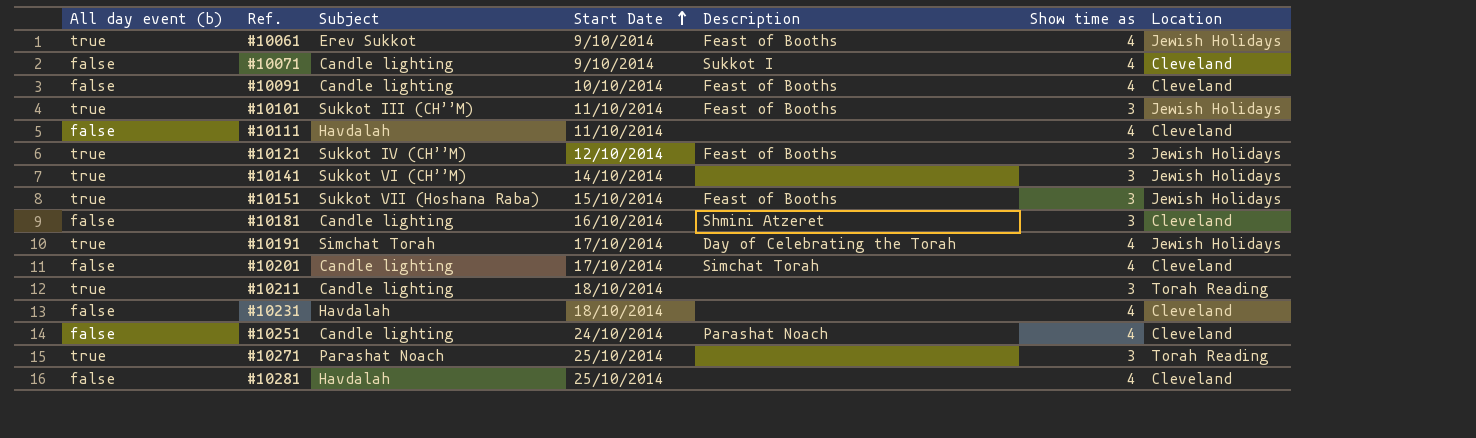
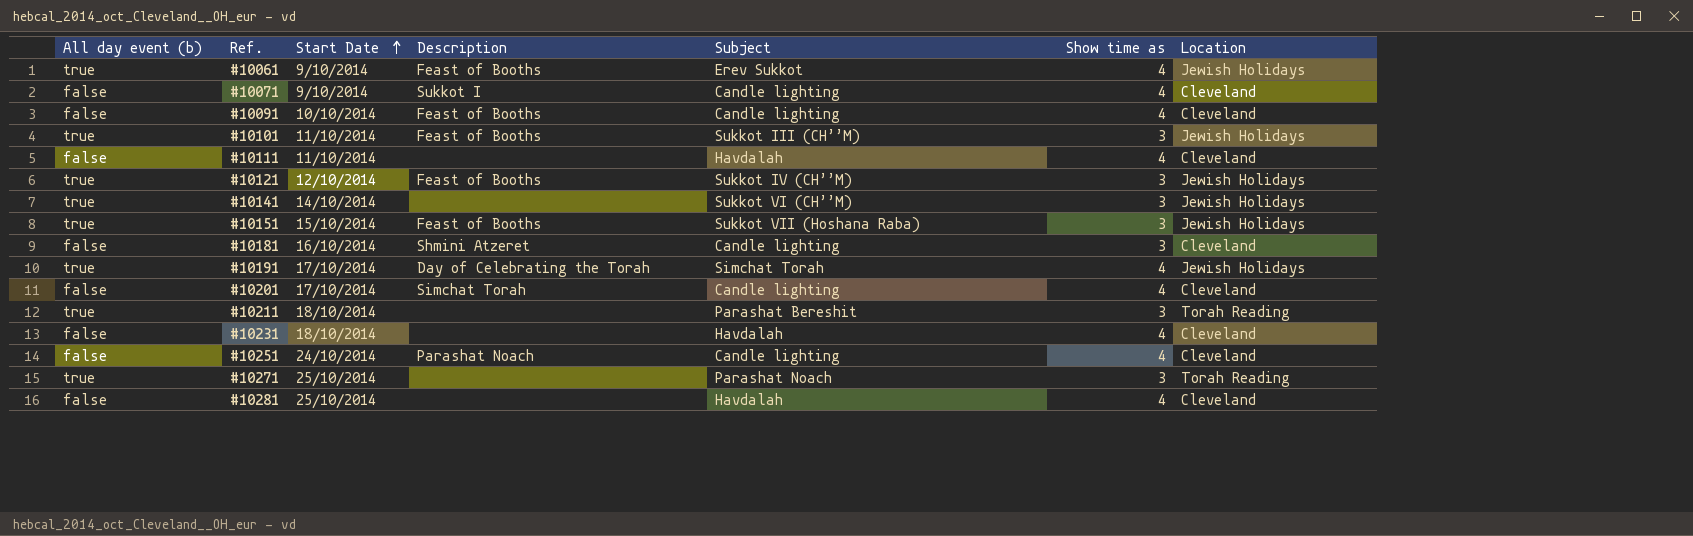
column Subject | position: 3 -> 5
#10211 | Subject: Candle lighting -> Parashat Bereshit

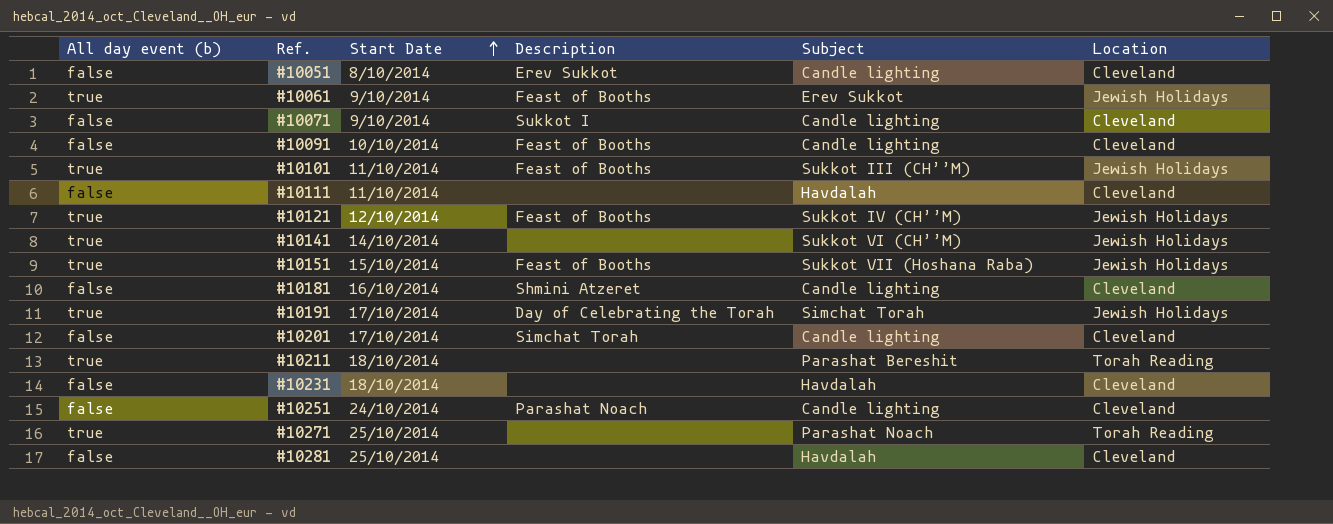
column Show time as | position: 6 -> none
row #10051: none -> false | 8/10/2014 | Erev Sukkot | Candle lighting | Cleveland

